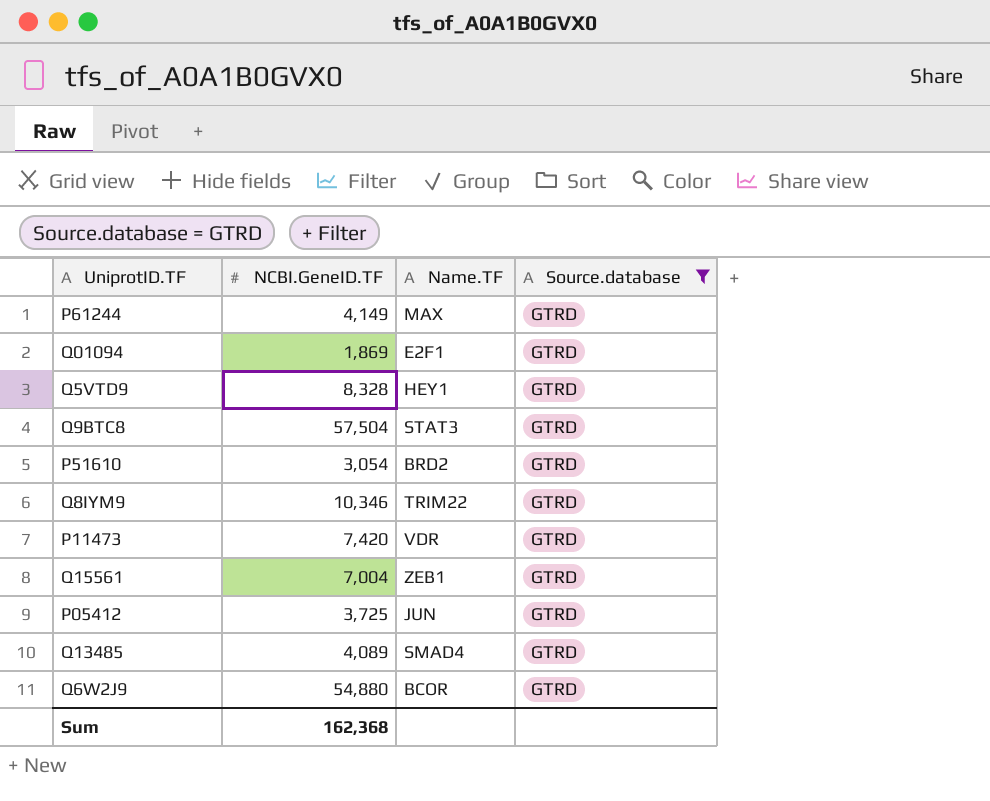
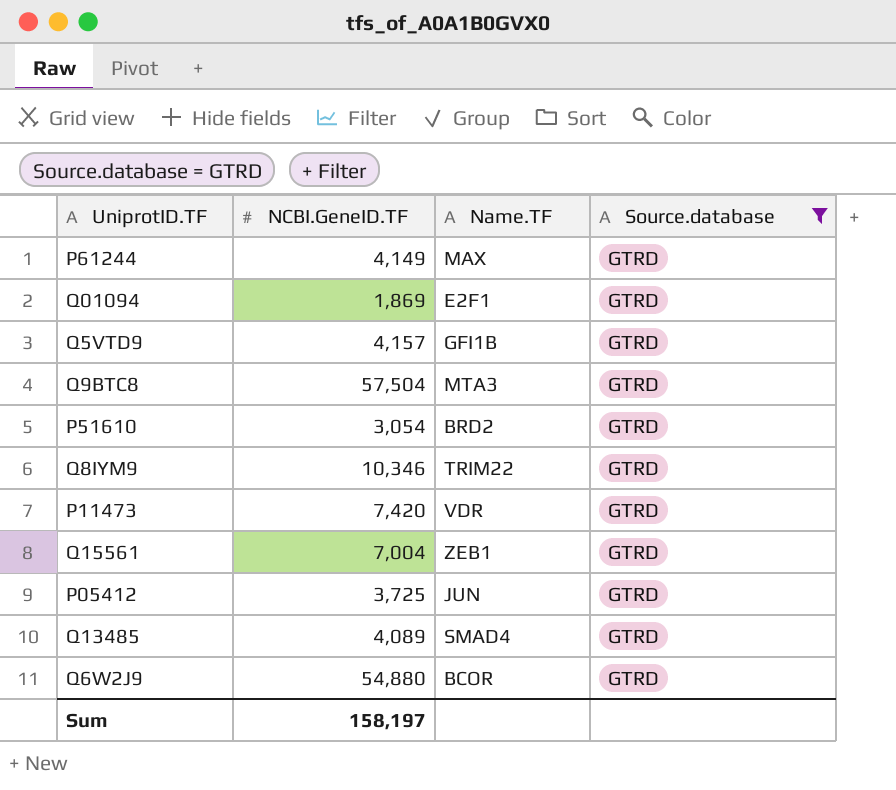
Q5VTD9 | NCBI.GeneID.TF: 8,328 -> 4,157
Q5VTD9 | Name.TF: HEY1 -> GFI1B
Q9BTC8 | Name.TF: STAT3 -> MTA3
Sum | NCBI.GeneID.TF: 162,368 -> 158,197

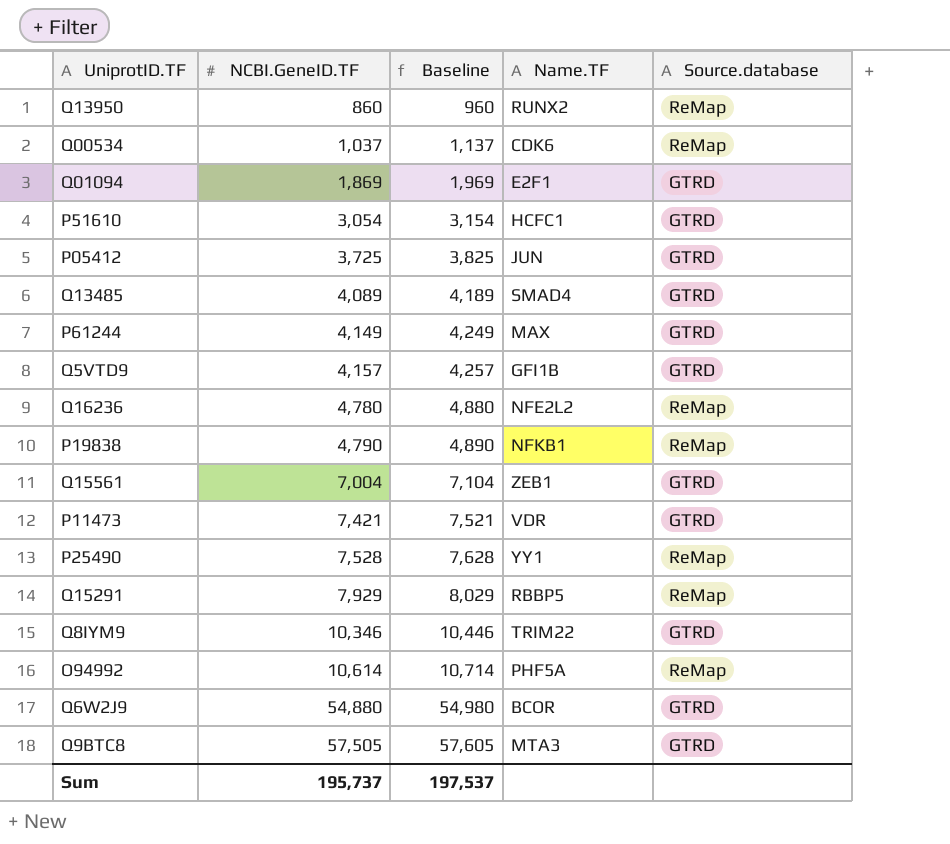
filter: Source.database = GTRD -> none
row order: none -> NCBI.GeneID.TF ascending
column Baseline | formula: none -> [NCBI.GeneID.TF] + 100
P51610 | Name.TF: BRD2 -> HCFC1
P11473 | NCBI.GeneID.TF: 7,420 -> 7,421
Q9BTC8 | NCBI.GeneID.TF: 57,504 -> 57,505
Sum | NCBI.GeneID.TF: 158,197 -> 195,737

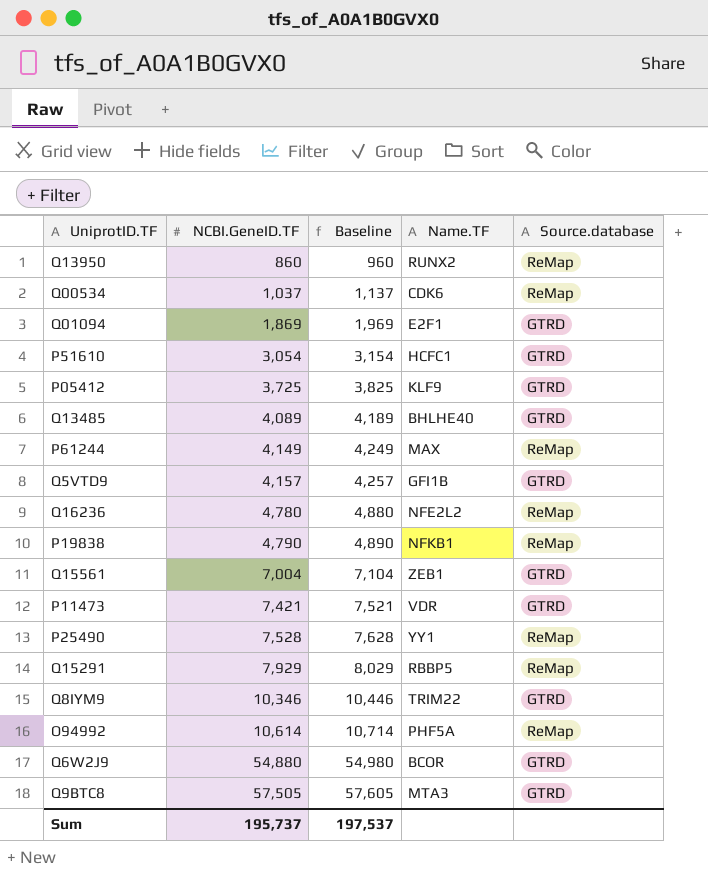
P05412 | Name.TF: JUN -> KLF9
Q13485 | Name.TF: SMAD4 -> BHLHE40
P61244 | Source.database: GTRD -> ReMap

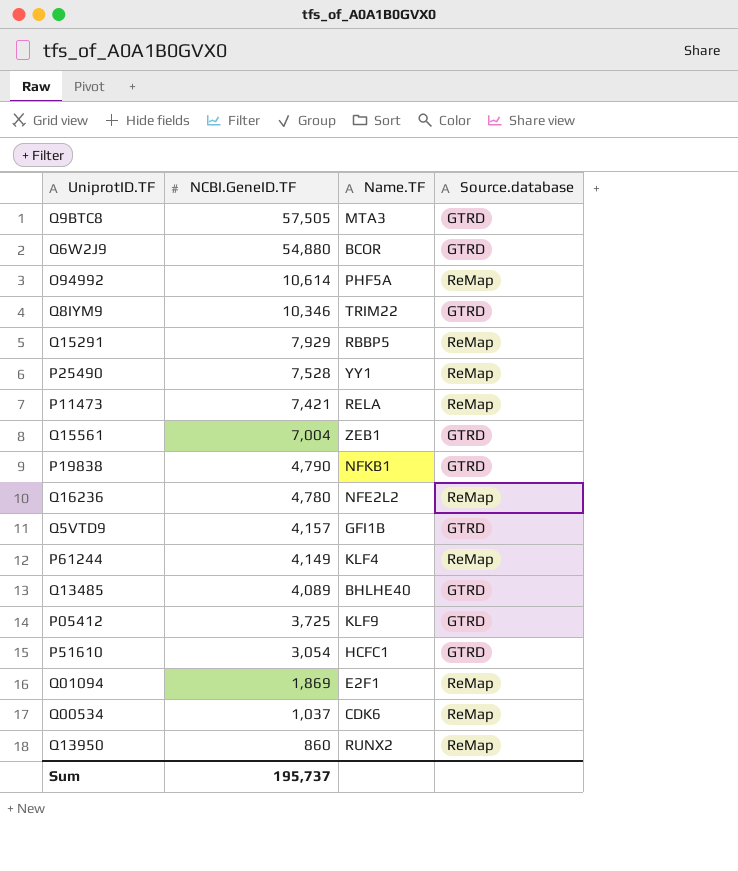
row order: NCBI.GeneID.TF ascending -> NCBI.GeneID.TF descending
column Baseline | formula: [NCBI.GeneID.TF] + 100 -> none
P11473 | Name.TF: VDR -> RELA
P11473 | Source.database: GTRD -> ReMap
P19838 | Source.database: ReMap -> GTRD
P61244 | Name.TF: MAX -> KLF4
Q01094 | Source.database: GTRD -> ReMap

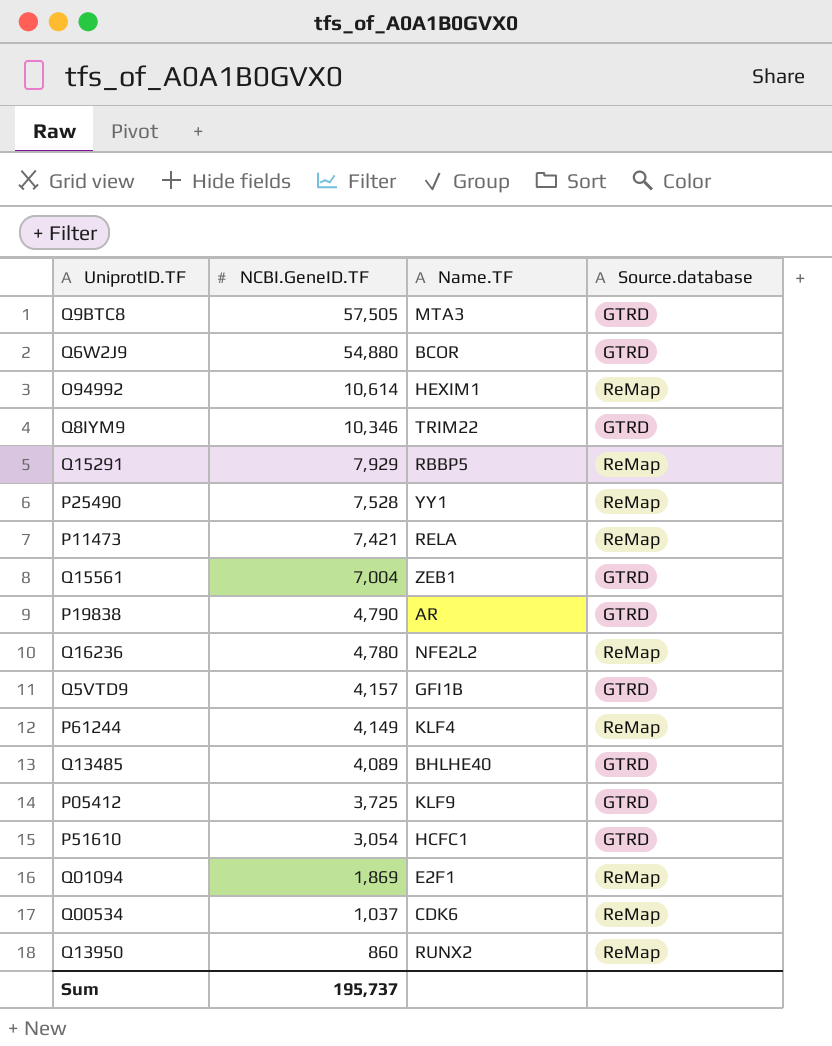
O94992 | Name.TF: PHF5A -> HEXIM1
P19838 | Name.TF: NFKB1 -> AR

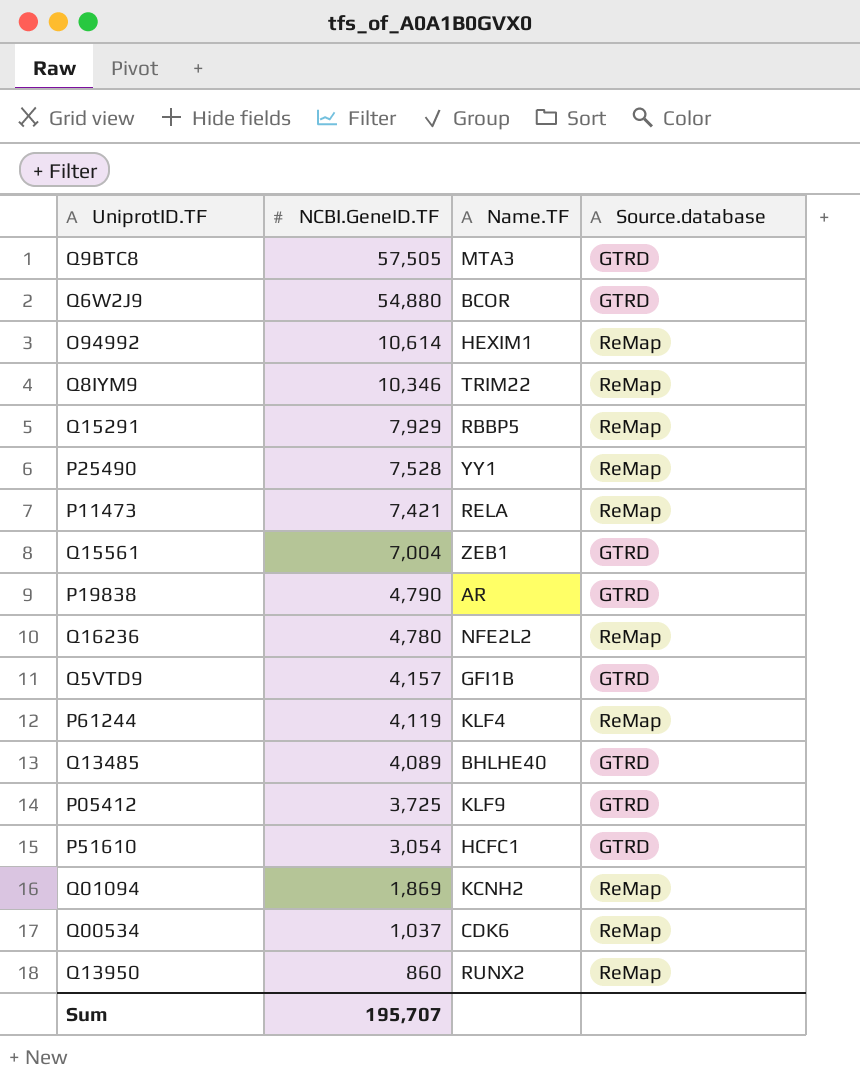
Q8IYM9 | Source.database: GTRD -> ReMap
P61244 | NCBI.GeneID.TF: 4,149 -> 4,119
Q01094 | Name.TF: E2F1 -> KCNH2
Sum | NCBI.GeneID.TF: 195,737 -> 195,707

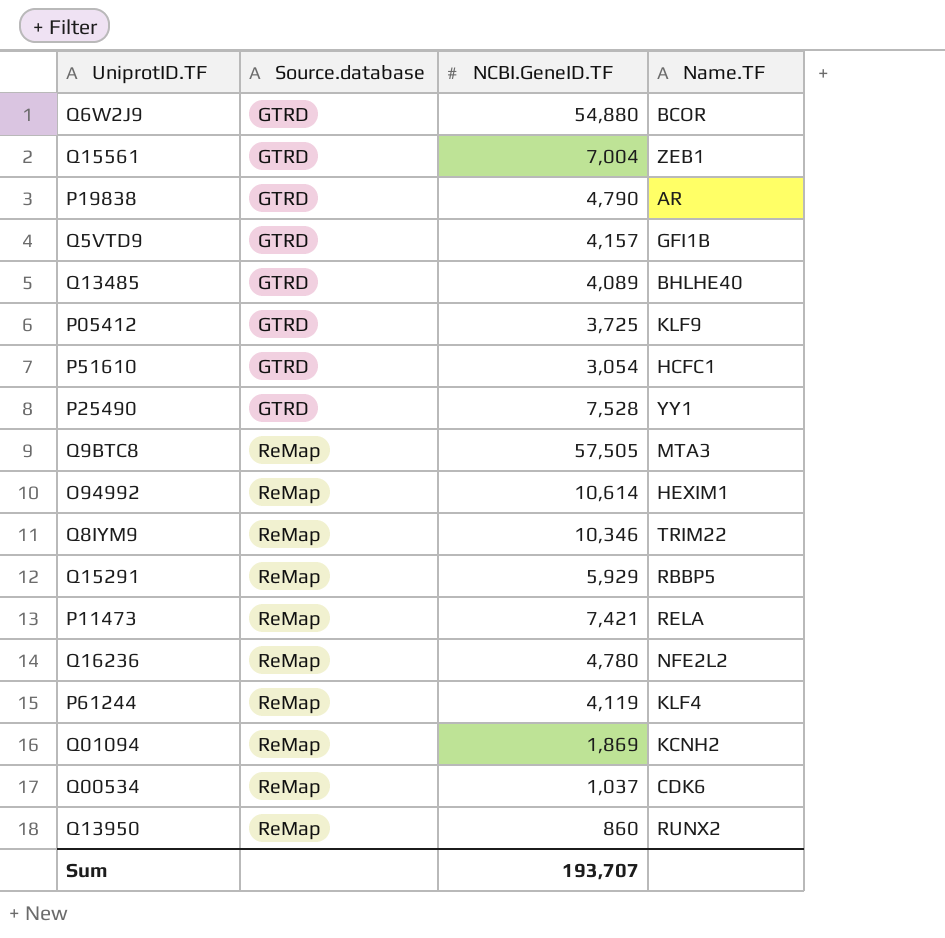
row order: NCBI.GeneID.TF descending -> Source.database ascending
column Source.database | position: 4 -> 2
P25490 | Source.database: ReMap -> GTRD
Q9BTC8 | Source.database: GTRD -> ReMap
Q15291 | NCBI.GeneID.TF: 7,929 -> 5,929
Sum | NCBI.GeneID.TF: 195,707 -> 193,707

